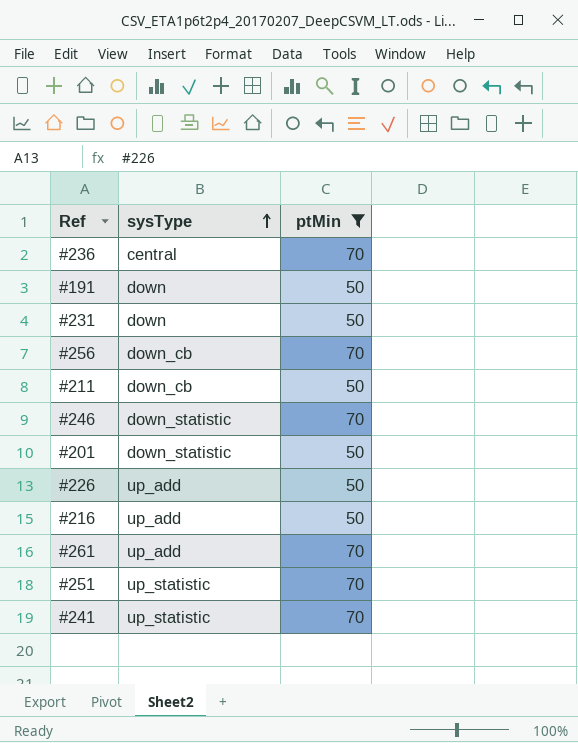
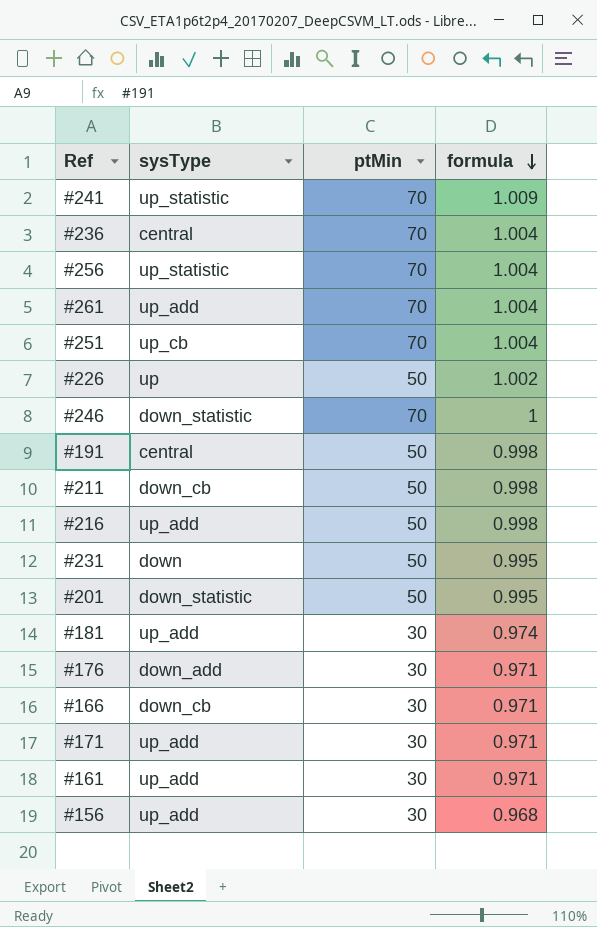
filter: ptMin != 30 -> none
row order: sysType ascending -> formula descending
column formula | position: none -> 4
#256 | sysType: down_cb -> up_statistic
#251 | sysType: up_statistic -> up_cb
#226 | sysType: up_add -> up
#191 | sysType: down -> central

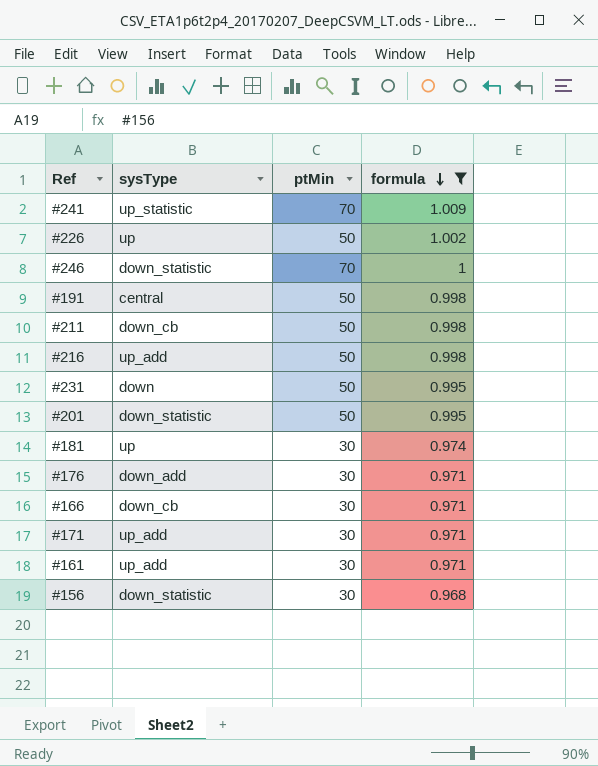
filter: none -> formula != 1.004
#181 | sysType: up_add -> up
#156 | sysType: up_add -> down_statistic

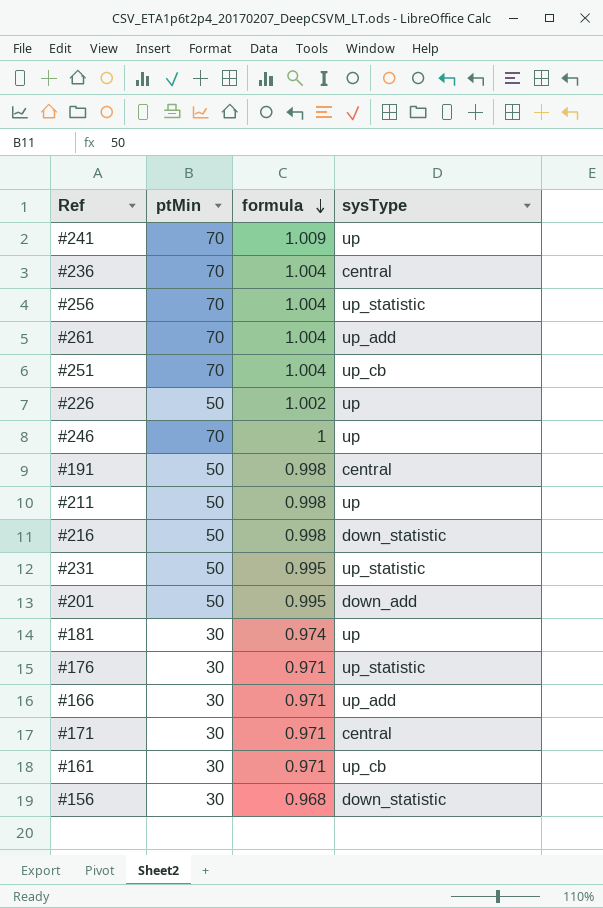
filter: formula != 1.004 -> none
column sysType | position: 2 -> 4
#241 | sysType: up_statistic -> up
#246 | sysType: down_statistic -> up
#211 | sysType: down_cb -> up
#216 | sysType: up_add -> down_statistic
#231 | sysType: down -> up_statistic
#201 | sysType: down_statistic -> down_add
#176 | sysType: down_add -> up_statistic
#166 | sysType: down_cb -> up_add
#171 | sysType: up_add -> central
#161 | sysType: up_add -> up_cb

